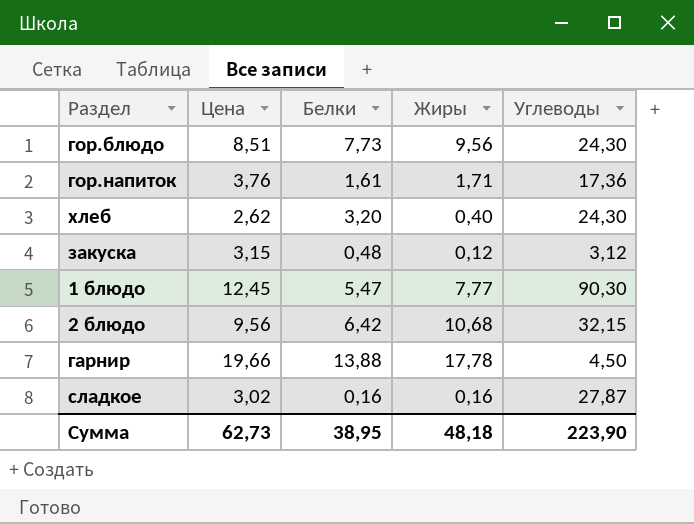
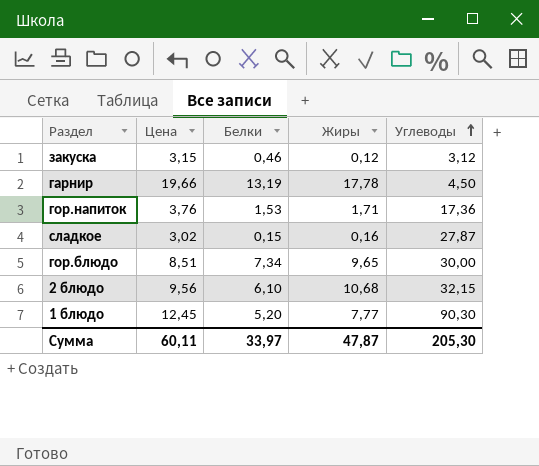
row order: none -> Углеводы ascending
row хлеб: 2,62 | 3,20 | 0,40 | 24,30 -> none
закуска | Белки: 0,48 -> 0,46
гарнир | Белки: 13,88 -> 13,19
гор.напиток | Белки: 1,61 -> 1,53
сладкое | Белки: 0,16 -> 0,15
гор.блюдо | Белки: 7,73 -> 7,34
гор.блюдо | Жиры: 9,56 -> 9,65
гор.блюдо | Углеводы: 24,30 -> 30,00
2 блюдо | Белки: 6,42 -> 6,10
1 блюдо | Белки: 5,47 -> 5,20
Сумма | Цена: 62,73 -> 60,11
Сумма | Белки: 38,95 -> 33,97
Сумма | Жиры: 48,18 -> 47,87
Сумма | Углеводы: 223,90 -> 205,30

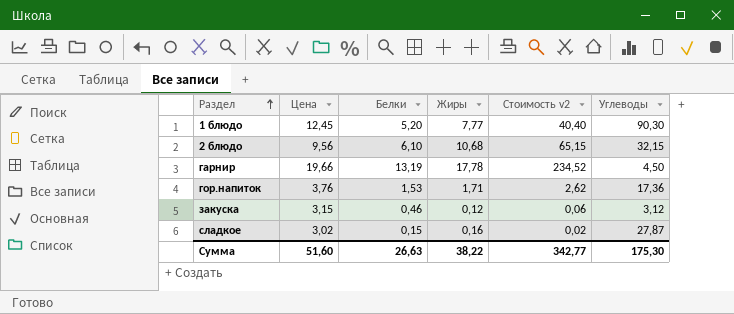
row order: Углеводы ascending -> Раздел ascending
column Стоимость v2 | formula: none -> [Белки] * [Жиры]
row гор.блюдо: 8,51 | 7,34 | 9,65 | 30,00 -> none
Сумма | Цена: 60,11 -> 51,60
Сумма | Белки: 33,97 -> 26,63
Сумма | Жиры: 47,87 -> 38,22
Сумма | Углеводы: 205,30 -> 175,30

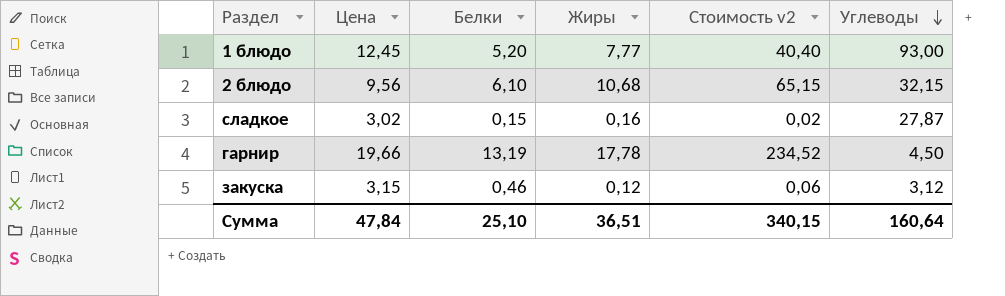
row order: Раздел ascending -> Углеводы descending
row гор.напиток: 3,76 | 1,53 | 1,71 | 2,62 | 17,36 -> none
1 блюдо | Углеводы: 90,30 -> 93,00
Сумма | Цена: 51,60 -> 47,84
Сумма | Белки: 26,63 -> 25,10
Сумма | Жиры: 38,22 -> 36,51
Сумма | Стоимость v2: 342,77 -> 340,15
Сумма | Углеводы: 175,30 -> 160,64

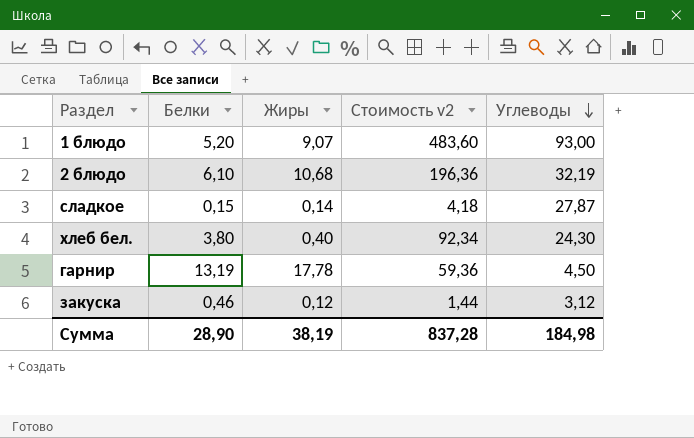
column Цена | position: 2 -> none
column Стоимость v2 | formula: [Белки] * [Жиры] -> [Белки] * [Углеводы]
1 блюдо | Жиры: 7,77 -> 9,07
2 блюдо | Углеводы: 32,15 -> 32,19
сладкое | Жиры: 0,16 -> 0,14
row хлеб бел.: none -> 3,80 | 0,40 | 92,34 | 24,30
Сумма | Белки: 25,10 -> 28,90
Сумма | Жиры: 36,51 -> 38,19
Сумма | Стоимость v2: 340,15 -> 837,28
Сумма | Углеводы: 160,64 -> 184,98

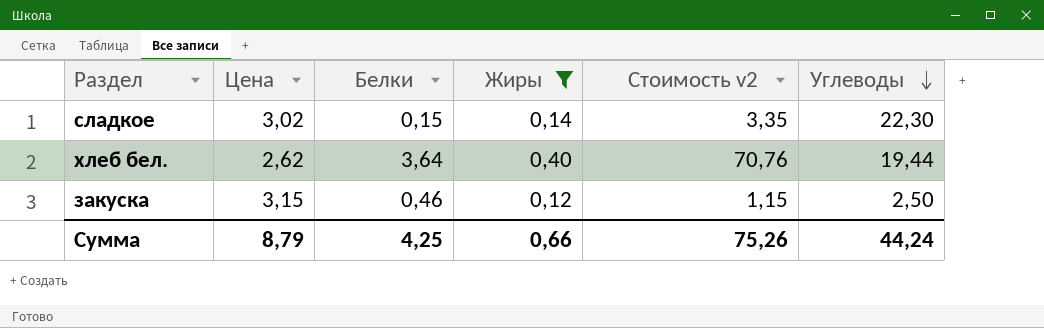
filter: none -> Жиры <= 0,40
column Цена | position: none -> 2
сладкое | Стоимость v2: 4,18 -> 3,35
сладкое | Углеводы: 27,87 -> 22,30
хлеб бел. | Белки: 3,80 -> 3,64
хлеб бел. | Стоимость v2: 92,34 -> 70,76
хлеб бел. | Углеводы: 24,30 -> 19,44
закуска | Стоимость v2: 1,44 -> 1,15
закуска | Углеводы: 3,12 -> 2,50
Сумма | Белки: 28,90 -> 4,25
Сумма | Жиры: 38,19 -> 0,66
Сумма | Стоимость v2: 837,28 -> 75,26
Сумма | Углеводы: 184,98 -> 44,24

